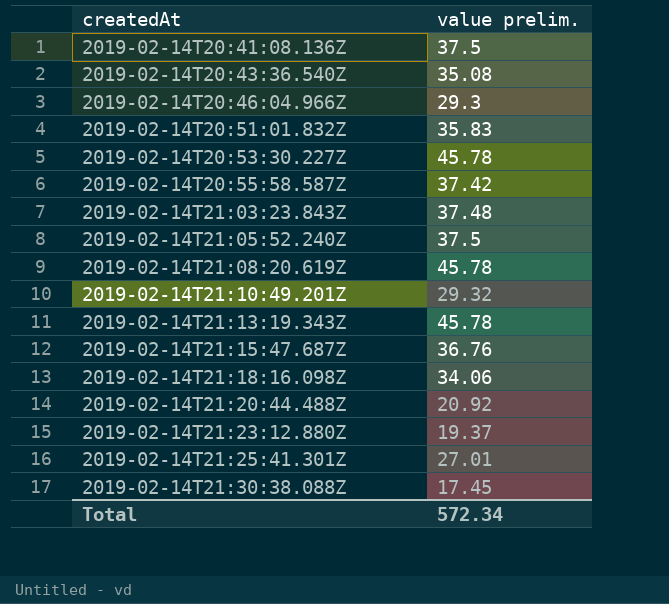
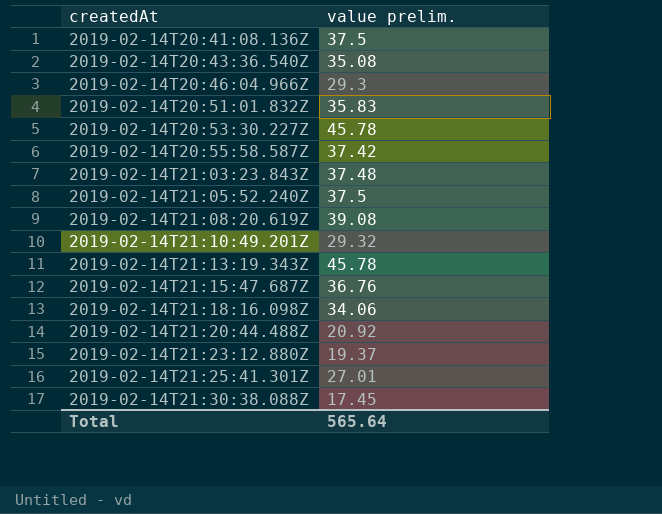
2019-02-14T21:08:20.619Z | value prelim.: 45.78 -> 39.08
Total | value prelim.: 572.34 -> 565.64

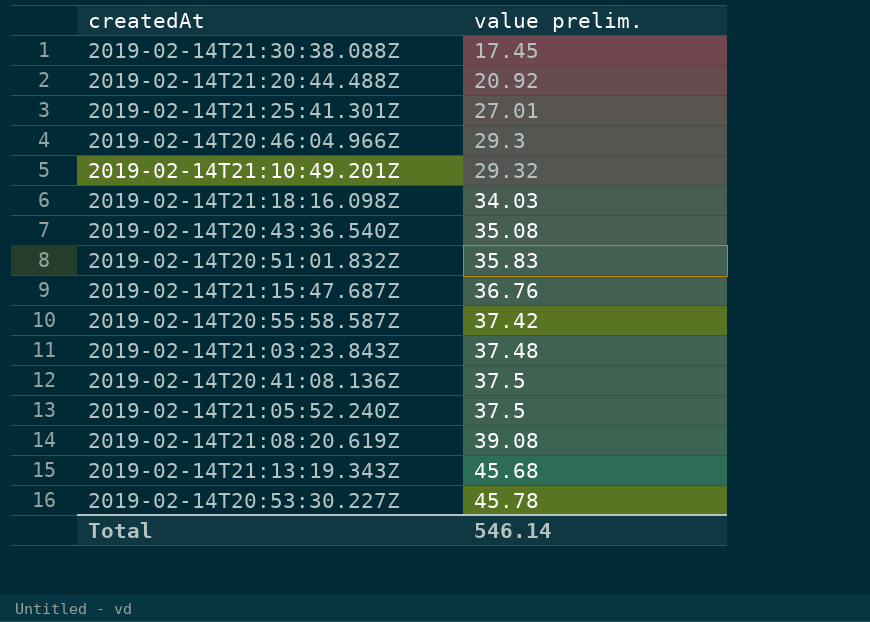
row order: createdAt ascending -> value prelim. ascending
row 2019-02-14T21:23:12.880Z: 19.37 -> none
2019-02-14T21:18:16.098Z | value prelim.: 34.06 -> 34.03
2019-02-14T21:13:19.343Z | value prelim.: 45.78 -> 45.68
Total | value prelim.: 565.64 -> 546.14

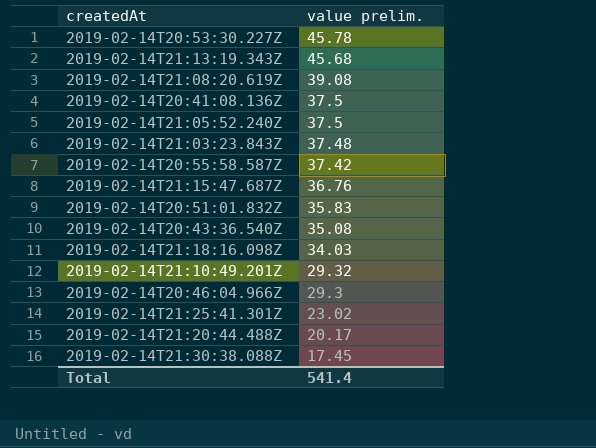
row order: value prelim. ascending -> value prelim. descending
2019-02-14T21:25:41.301Z | value prelim.: 27.01 -> 23.02
2019-02-14T21:20:44.488Z | value prelim.: 20.92 -> 20.17
Total | value prelim.: 546.14 -> 541.4

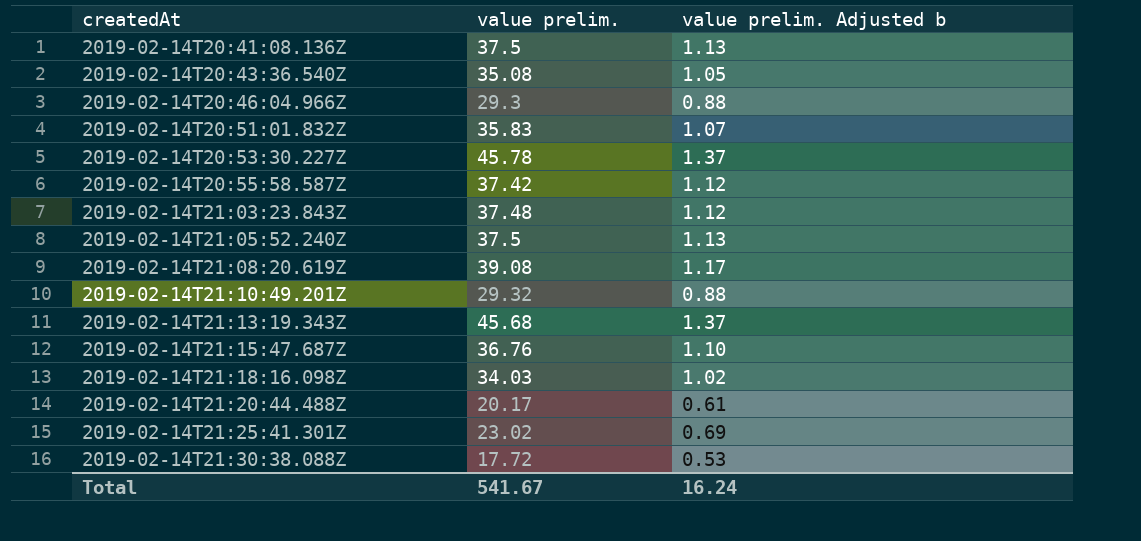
row order: value prelim. descending -> createdAt ascending
column value prelim. Adjusted b | formula: none -> [value prelim.] * 0.03
2019-02-14T21:30:38.088Z | value prelim.: 17.45 -> 17.72
Total | value prelim.: 541.4 -> 541.67

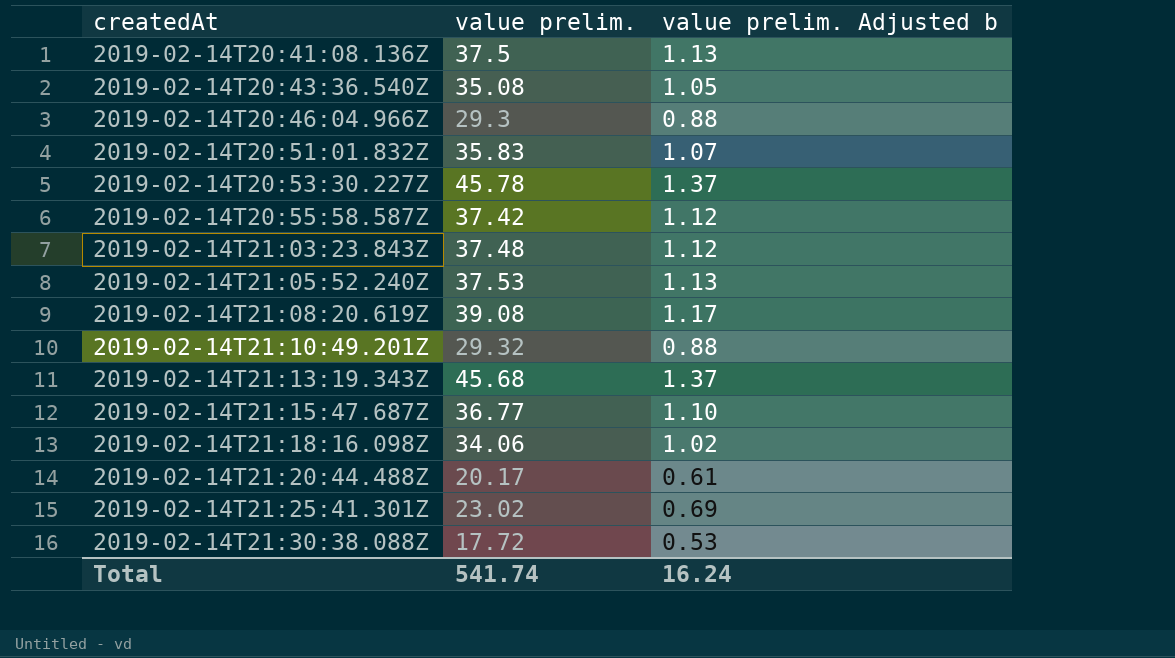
2019-02-14T21:05:52.240Z | value prelim.: 37.5 -> 37.53
2019-02-14T21:15:47.687Z | value prelim.: 36.76 -> 36.77
2019-02-14T21:18:16.098Z | value prelim.: 34.03 -> 34.06
Total | value prelim.: 541.67 -> 541.74

